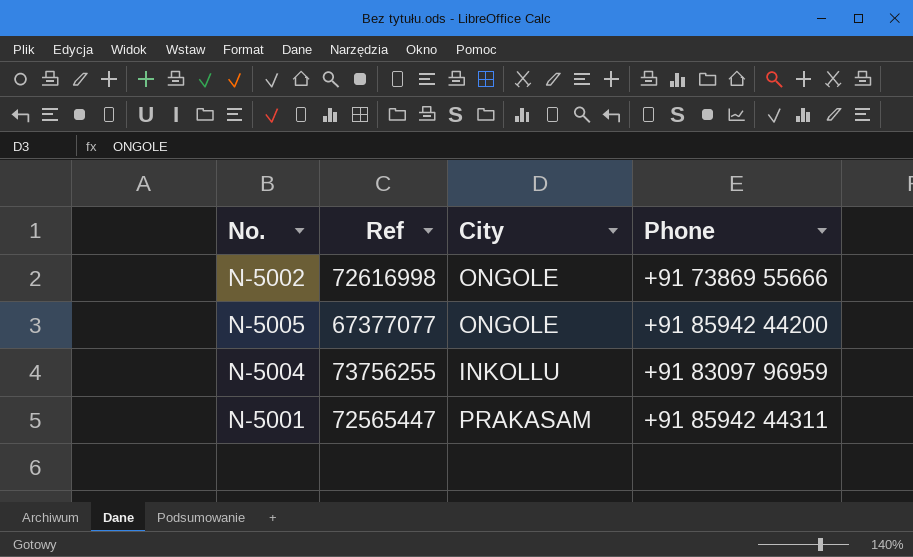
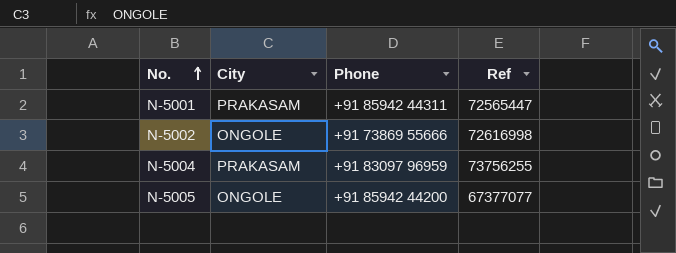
row order: none -> No. ascending
column Ref | position: 2 -> 4
N-5004 | City: INKOLLU -> PRAKASAM

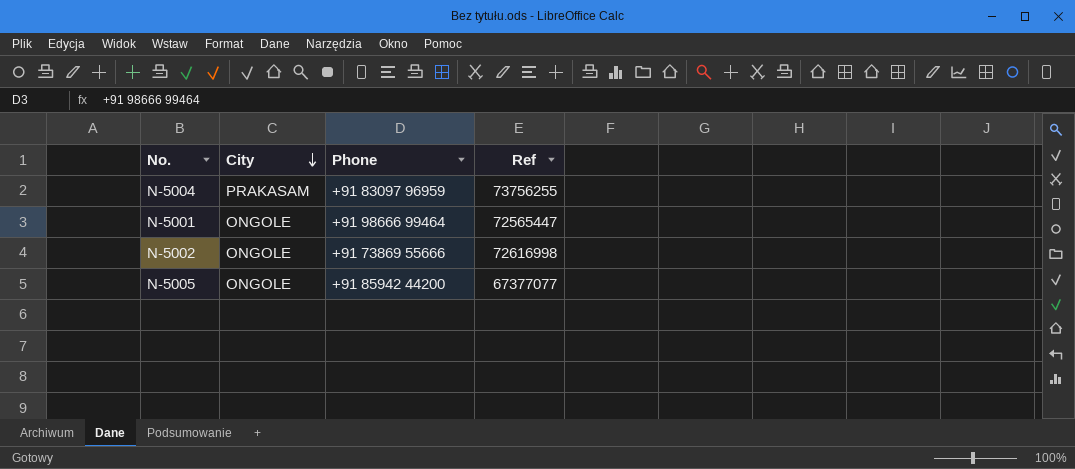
row order: No. ascending -> City descending
N-5001 | City: PRAKASAM -> ONGOLE
N-5001 | Phone: +91 85942 44311 -> +91 98666 99464

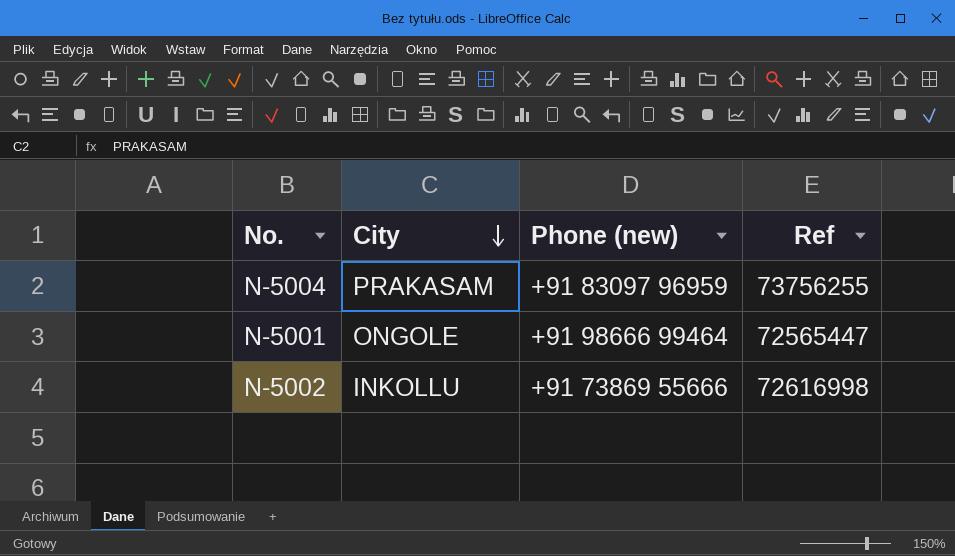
column name: Phone -> Phone (new)
row N-5005: ONGOLE | +91 85942 44200 | 67377077 -> none
N-5002 | City: ONGOLE -> INKOLLU

